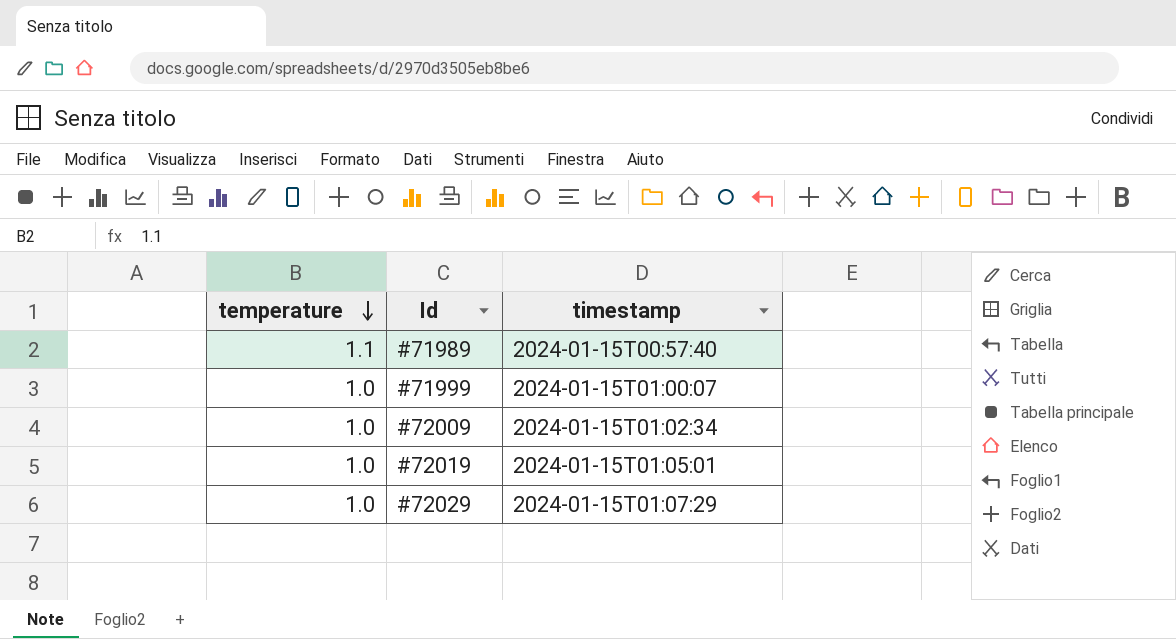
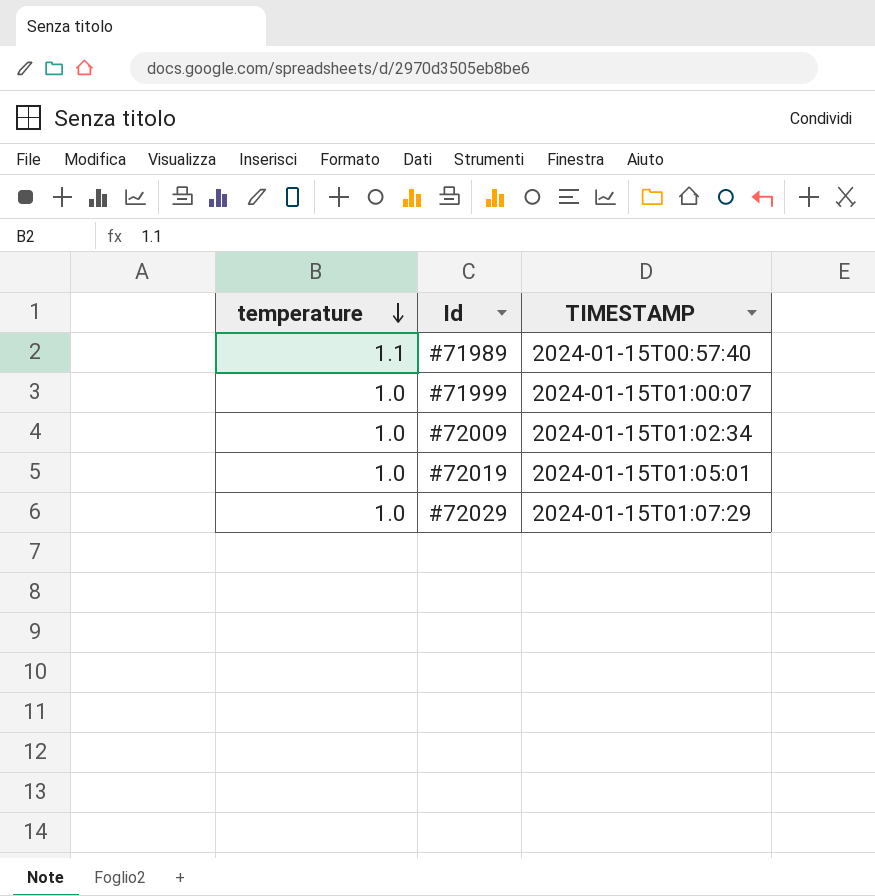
column name: timestamp -> TIMESTAMP

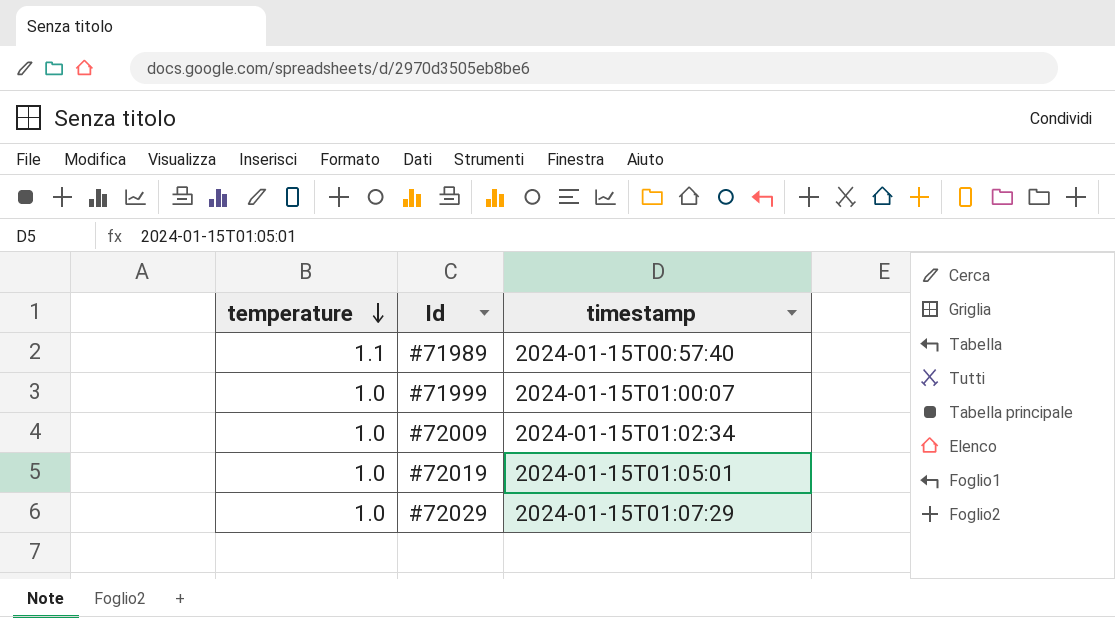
column name: TIMESTAMP -> timestamp

